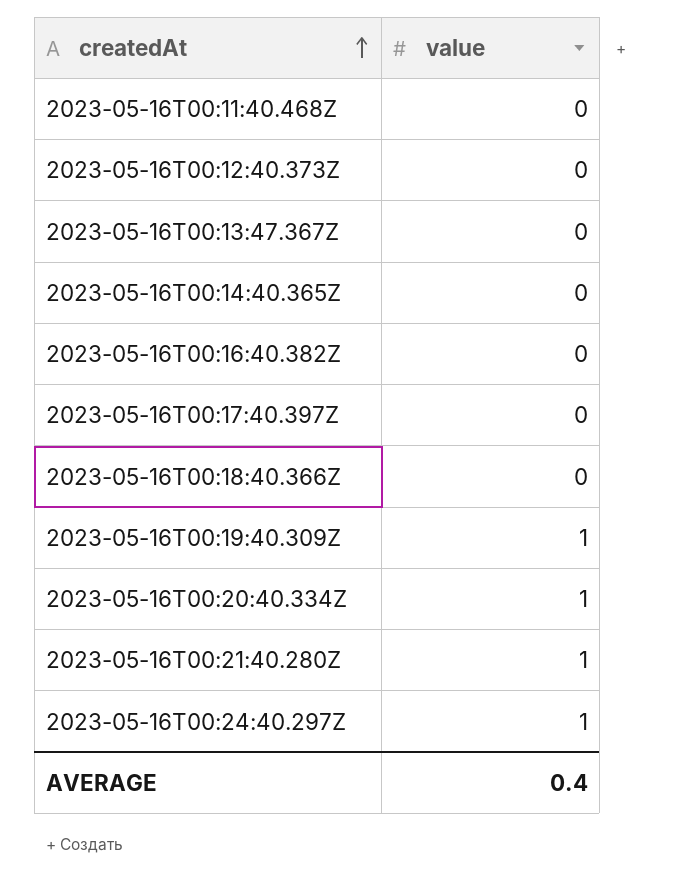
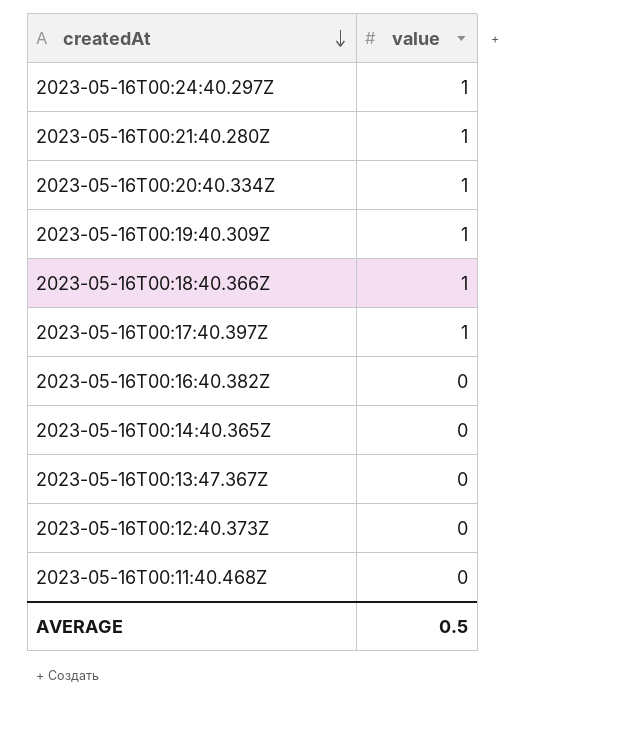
row order: createdAt ascending -> createdAt descending
2023-05-16T00:18:40.366Z | value: 0 -> 1
2023-05-16T00:17:40.397Z | value: 0 -> 1
AVERAGE | value: 0.4 -> 0.5

